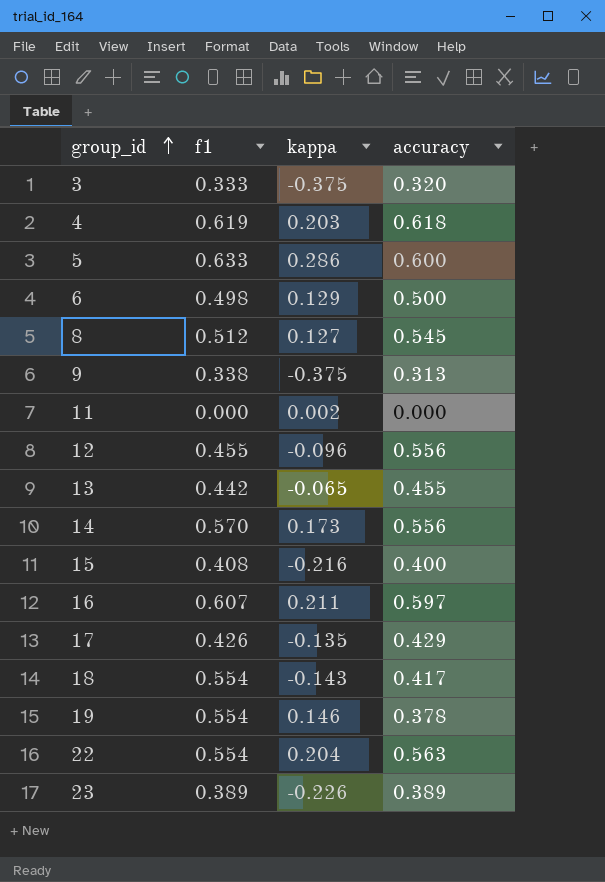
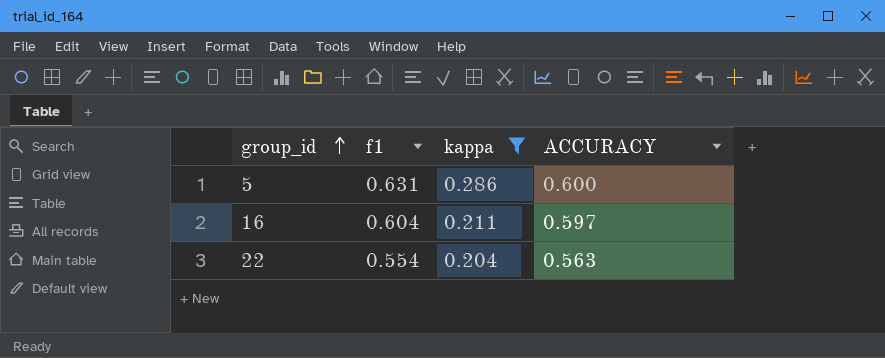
filter: none -> kappa >= 0.204
column name: accuracy -> ACCURACY
5 | f1: 0.633 -> 0.631
16 | f1: 0.607 -> 0.604

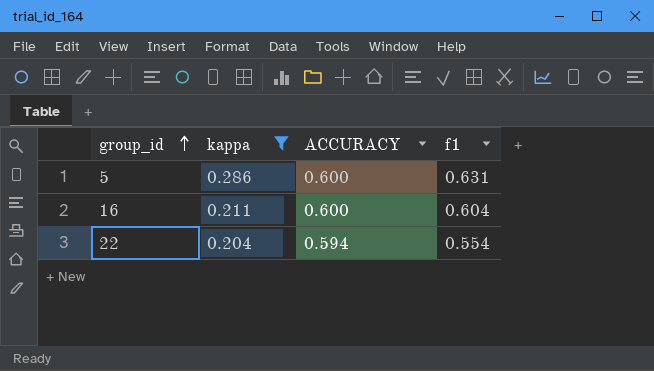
column f1 | position: 2 -> 4
16 | ACCURACY: 0.597 -> 0.600
22 | ACCURACY: 0.563 -> 0.594

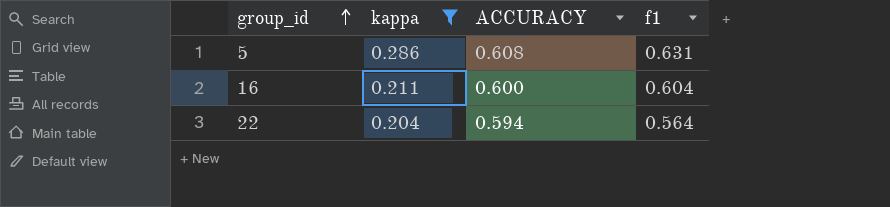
5 | ACCURACY: 0.600 -> 0.608
22 | f1: 0.554 -> 0.564

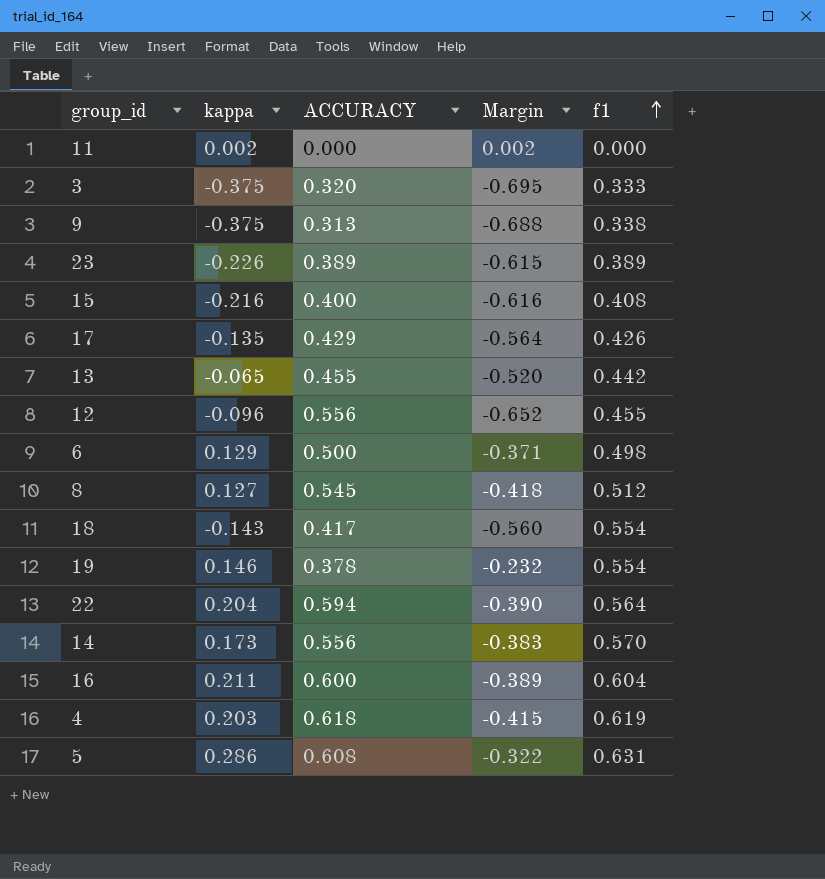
filter: kappa >= 0.204 -> none
row order: group_id ascending -> f1 ascending
column Margin | formula: none -> [kappa] - [ACCURACY]

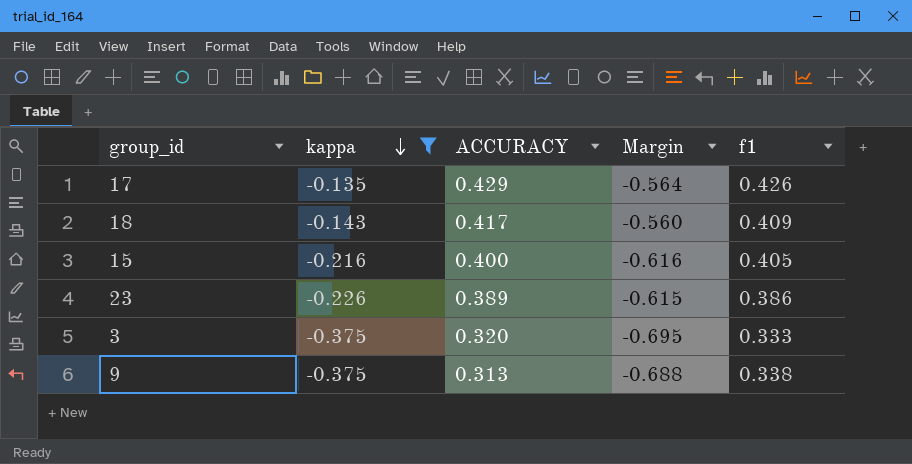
filter: none -> kappa <= -0.135
row order: f1 ascending -> kappa descending
18 | f1: 0.554 -> 0.409
15 | f1: 0.408 -> 0.405
23 | f1: 0.389 -> 0.386

